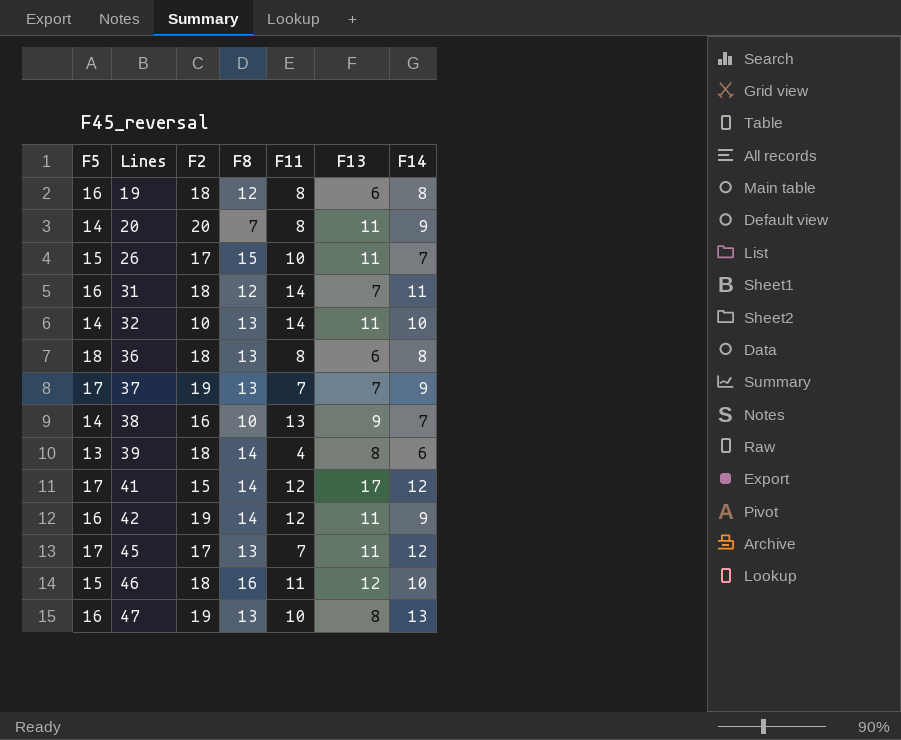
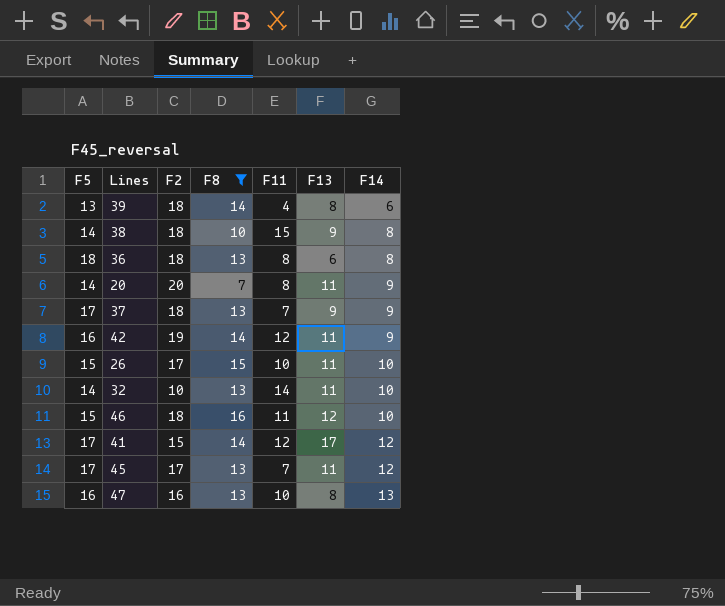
filter: none -> F8 != 12
row order: Lines ascending -> F14 ascending
38 | F2: 16 -> 18
38 | F11: 13 -> 15
38 | F14: 7 -> 8
37 | F2: 19 -> 18
37 | F13: 7 -> 9
26 | F14: 7 -> 10
47 | F2: 19 -> 16

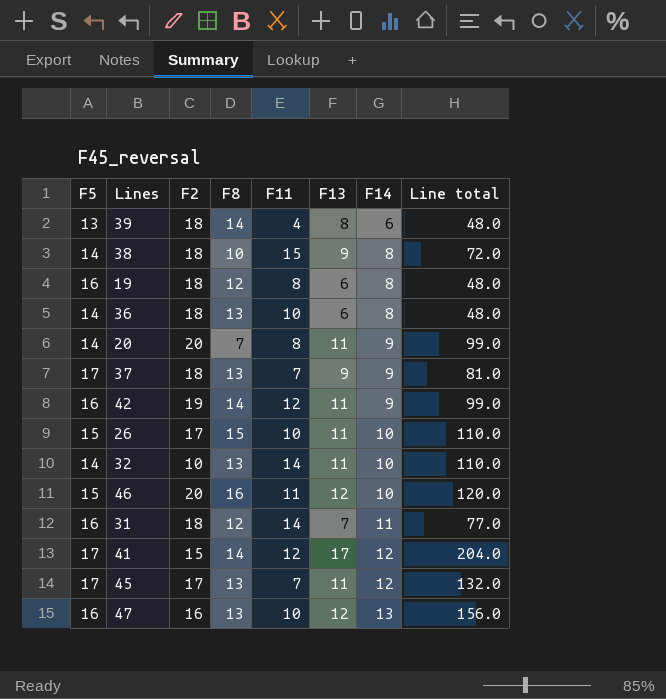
filter: F8 != 12 -> none
column Line total | formula: none -> [F13] * [F14]
36 | F5: 18 -> 14
36 | F11: 8 -> 10
46 | F2: 18 -> 20
47 | F13: 8 -> 12

